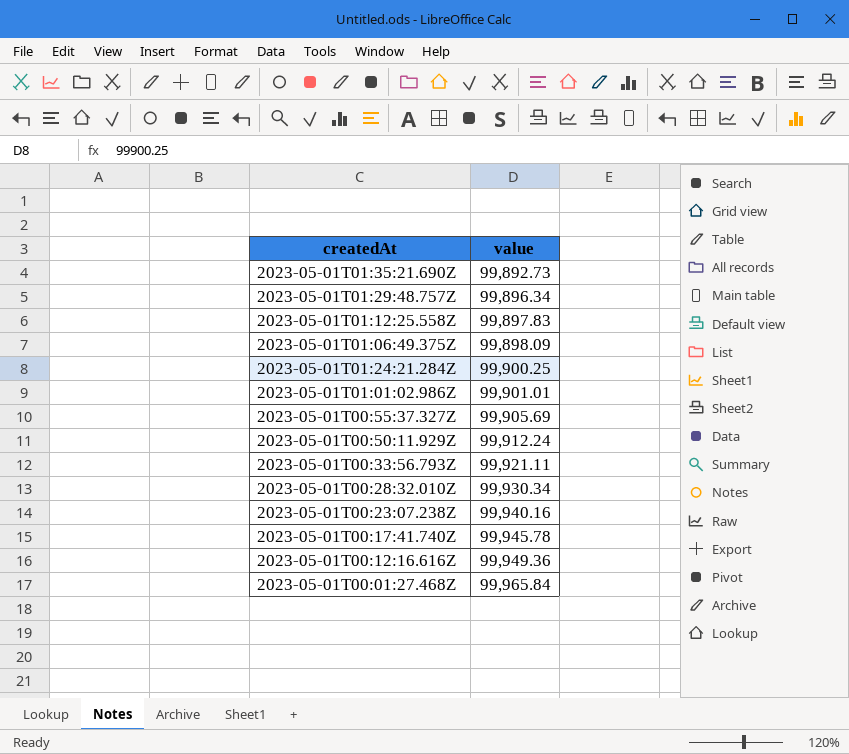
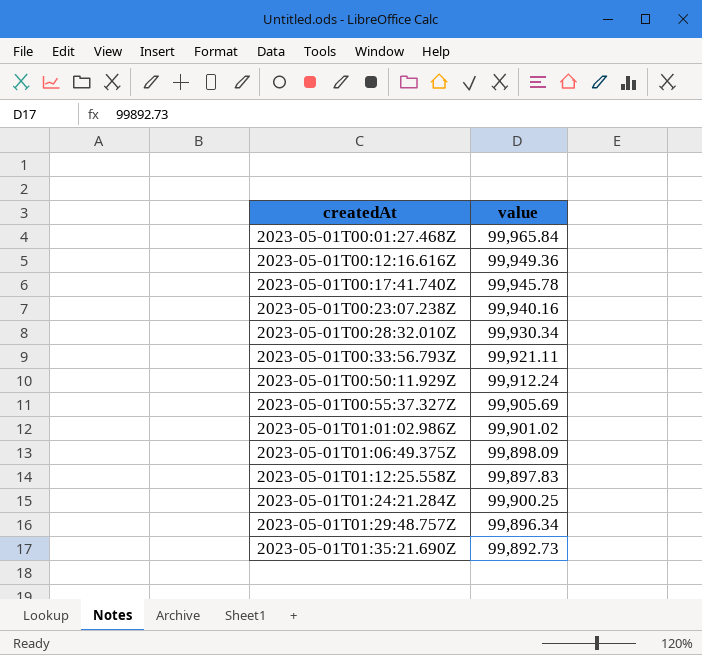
row order: value ascending -> createdAt ascending
2023-05-01T01:01:02.986Z | value: 99,901.01 -> 99,901.02

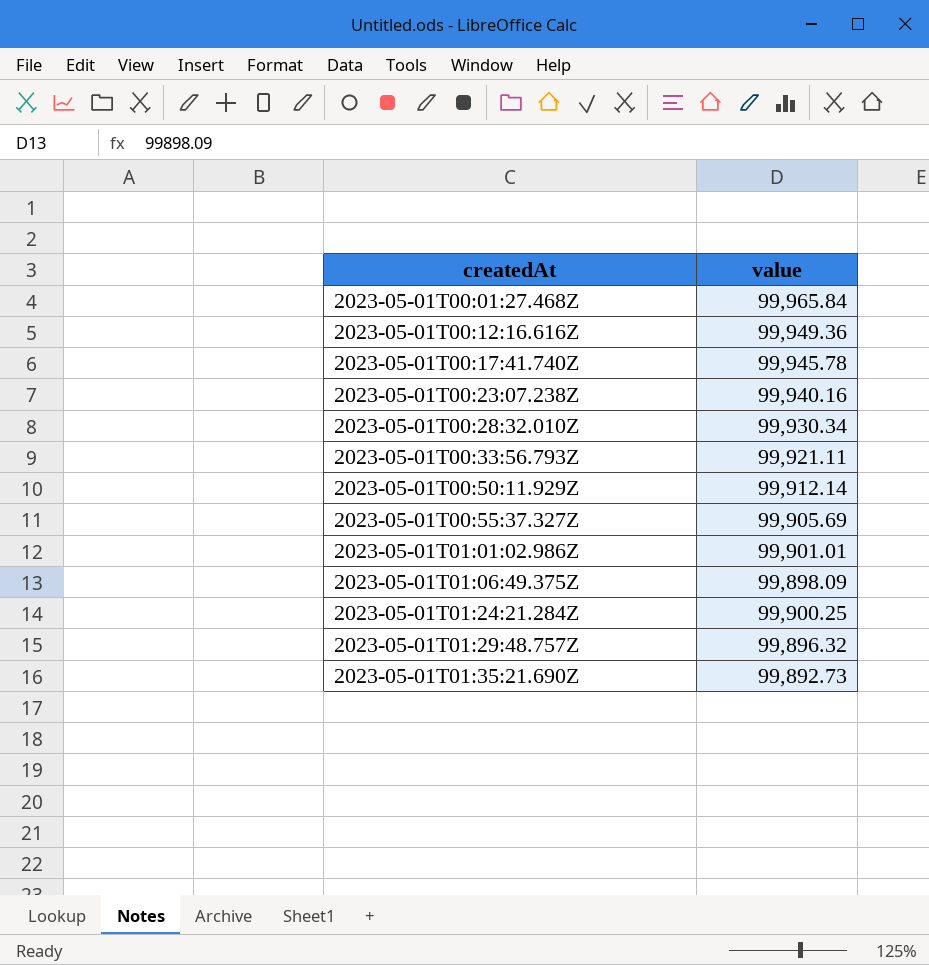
row 2023-05-01T01:12:25.558Z: 99,897.83 -> none
2023-05-01T00:50:11.929Z | value: 99,912.24 -> 99,912.14
2023-05-01T01:01:02.986Z | value: 99,901.02 -> 99,901.01
2023-05-01T01:29:48.757Z | value: 99,896.34 -> 99,896.32

